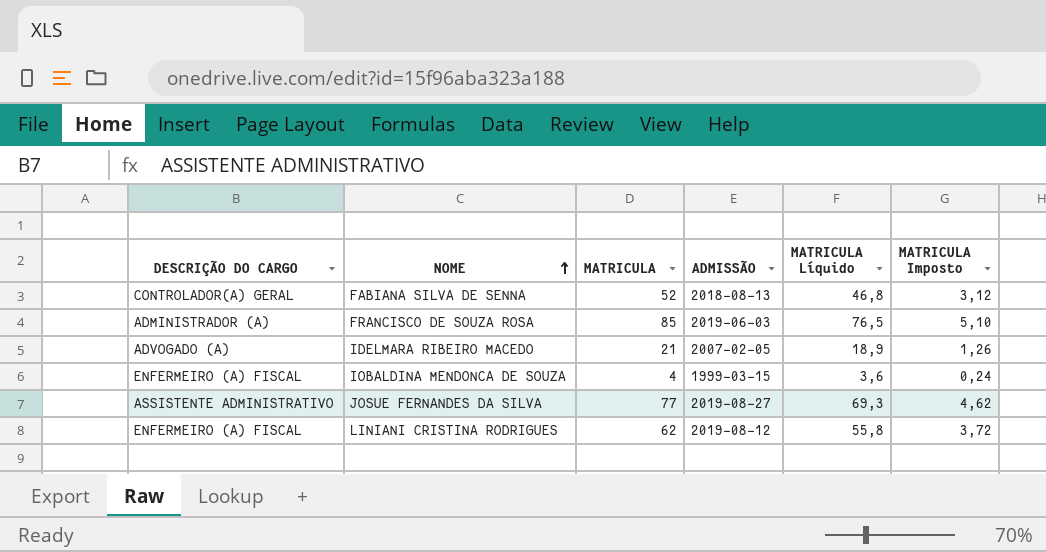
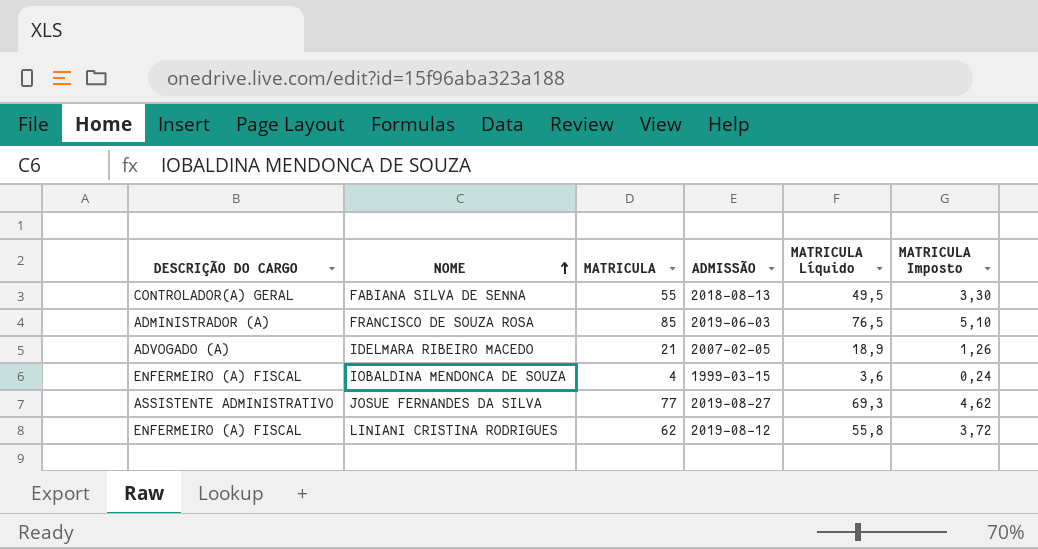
FABIANA SILVA DE SENNA | MATRICULA: 52 -> 55
FABIANA SILVA DE SENNA | MATRICULA Líquido: 46,8 -> 49,5
FABIANA SILVA DE SENNA | MATRICULA Imposto: 3,12 -> 3,30

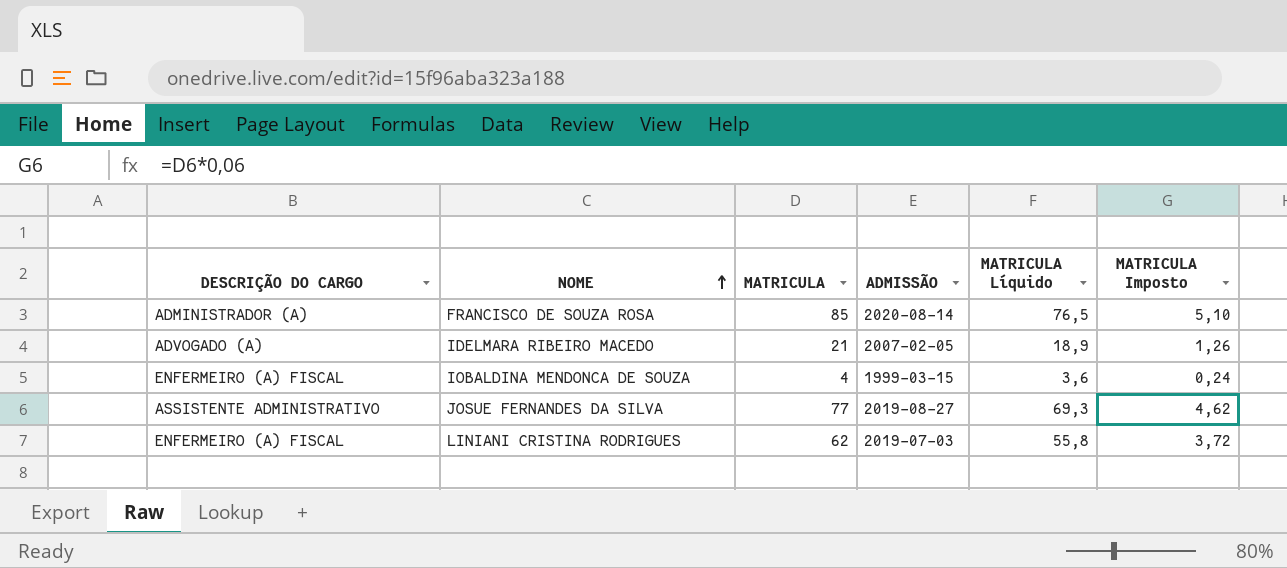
row FABIANA SILVA DE SENNA: CONTROLADOR(A) GERAL | 55 | 2018-08-13 | 49,5 | 3,30 -> none
FRANCISCO DE SOUZA ROSA | ADMISSÃO: 2019-06-03 -> 2020-08-14
LINIANI CRISTINA RODRIGUES | ADMISSÃO: 2019-08-12 -> 2019-07-03

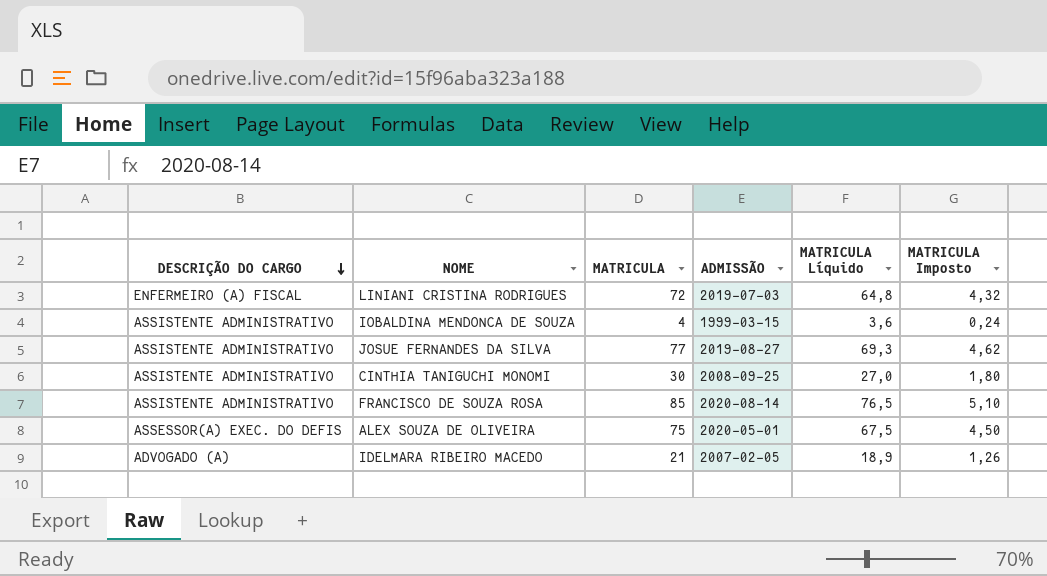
row order: NOME ascending -> DESCRIÇÃO DO CARGO descending
LINIANI CRISTINA RODRIGUES | MATRICULA: 62 -> 72
LINIANI CRISTINA RODRIGUES | MATRICULA Líquido: 55,8 -> 64,8
LINIANI CRISTINA RODRIGUES | MATRICULA Imposto: 3,72 -> 4,32
IOBALDINA MENDONCA DE SOUZA | DESCRIÇÃO DO CARGO: ENFERMEIRO (A) FISCAL -> ASSISTENTE ADMINISTRATIVO
row CINTHIA TANIGUCHI MONOMI: none -> ASSISTENTE ADMINISTRATIVO | 30 | 2008-09-25 | 27,0 | 1,80
FRANCISCO DE SOUZA ROSA | DESCRIÇÃO DO CARGO: ADMINISTRADOR (A) -> ASSISTENTE ADMINISTRATIVO
row ALEX SOUZA DE OLIVEIRA: none -> ASSESSOR(A) EXEC. DO DEFIS | 75 | 2020-05-01 | 67,5 | 4,50

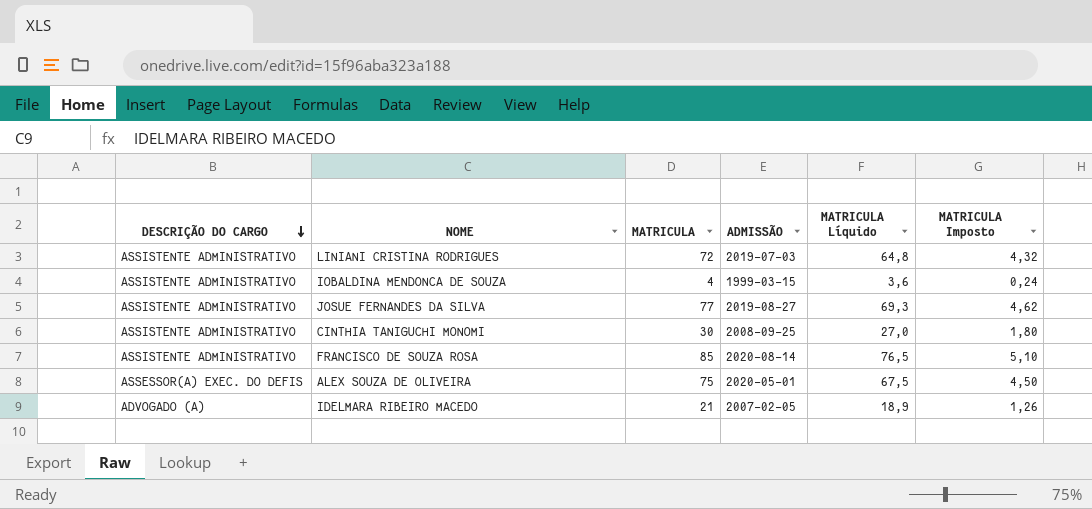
LINIANI CRISTINA RODRIGUES | DESCRIÇÃO DO CARGO: ENFERMEIRO (A) FISCAL -> ASSISTENTE ADMINISTRATIVO

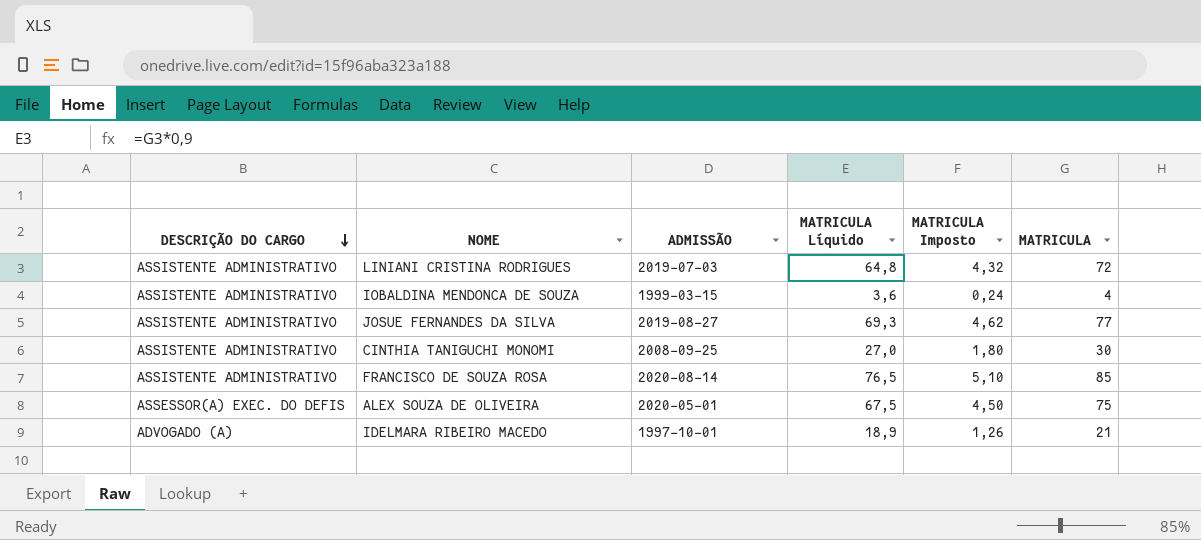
column MATRICULA | position: 3 -> 6
IDELMARA RIBEIRO MACEDO | ADMISSÃO: 2007-02-05 -> 1997-10-01

